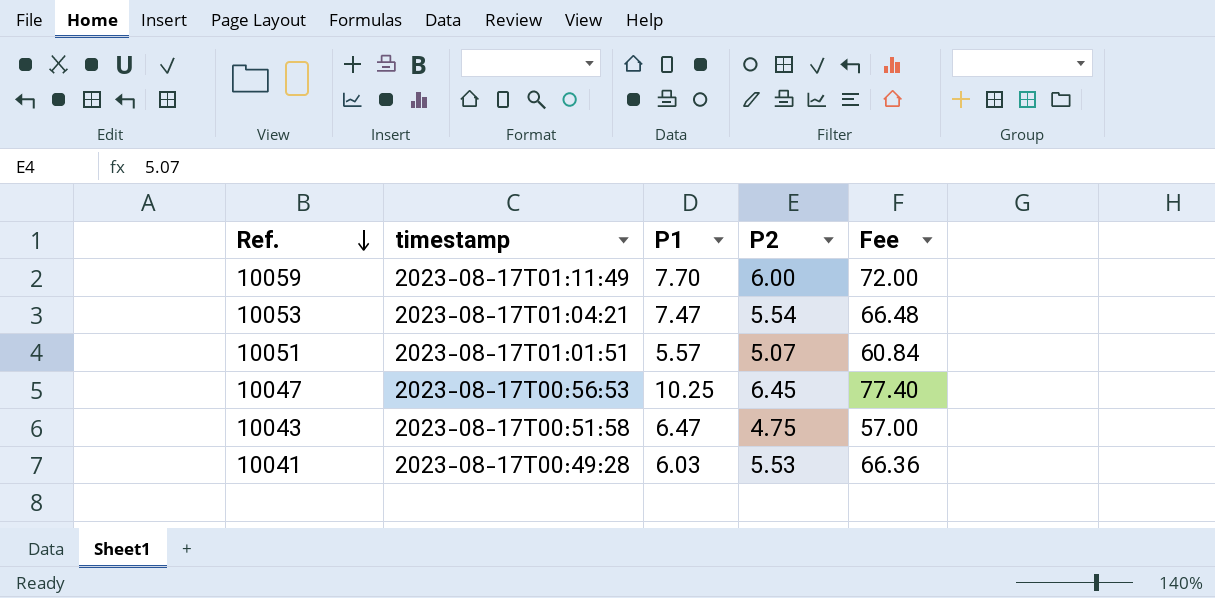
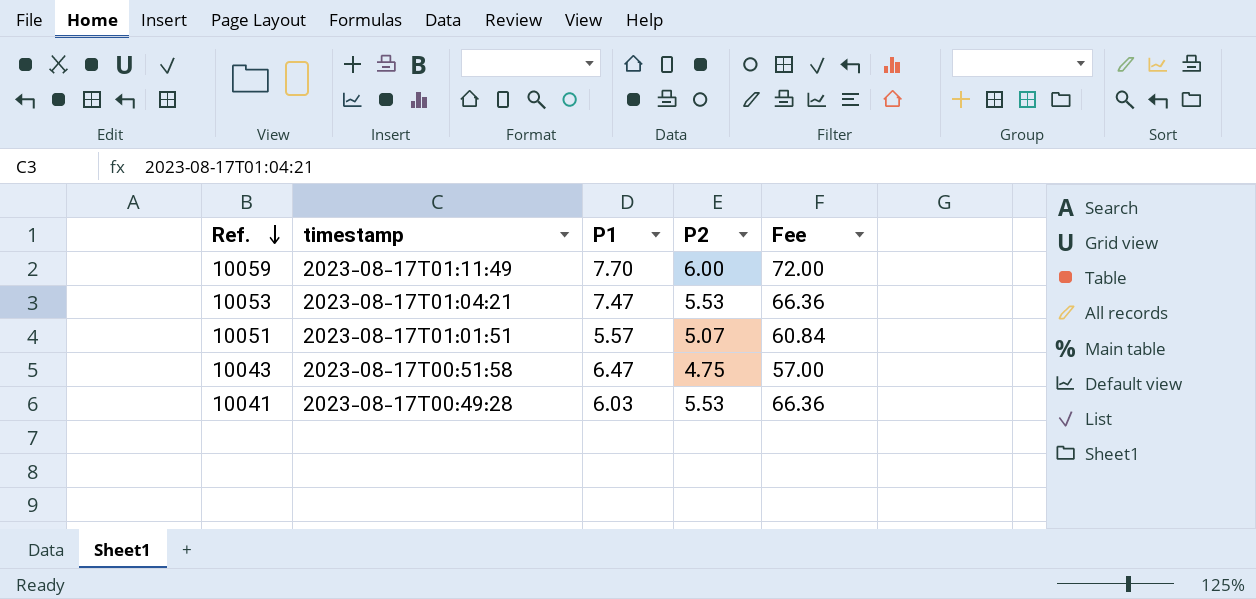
row 10047: 2023-08-17T00:56:53 | 10.25 | 6.45 | 77.40 -> none
10053 | P2: 5.54 -> 5.53
10053 | Fee: 66.48 -> 66.36

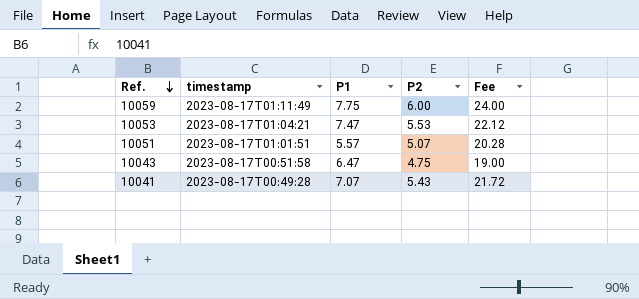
column Fee | formula: [P2] * 12 -> [P2] * 4
10059 | P1: 7.70 -> 7.75
10041 | P1: 6.03 -> 7.07
10041 | P2: 5.53 -> 5.43

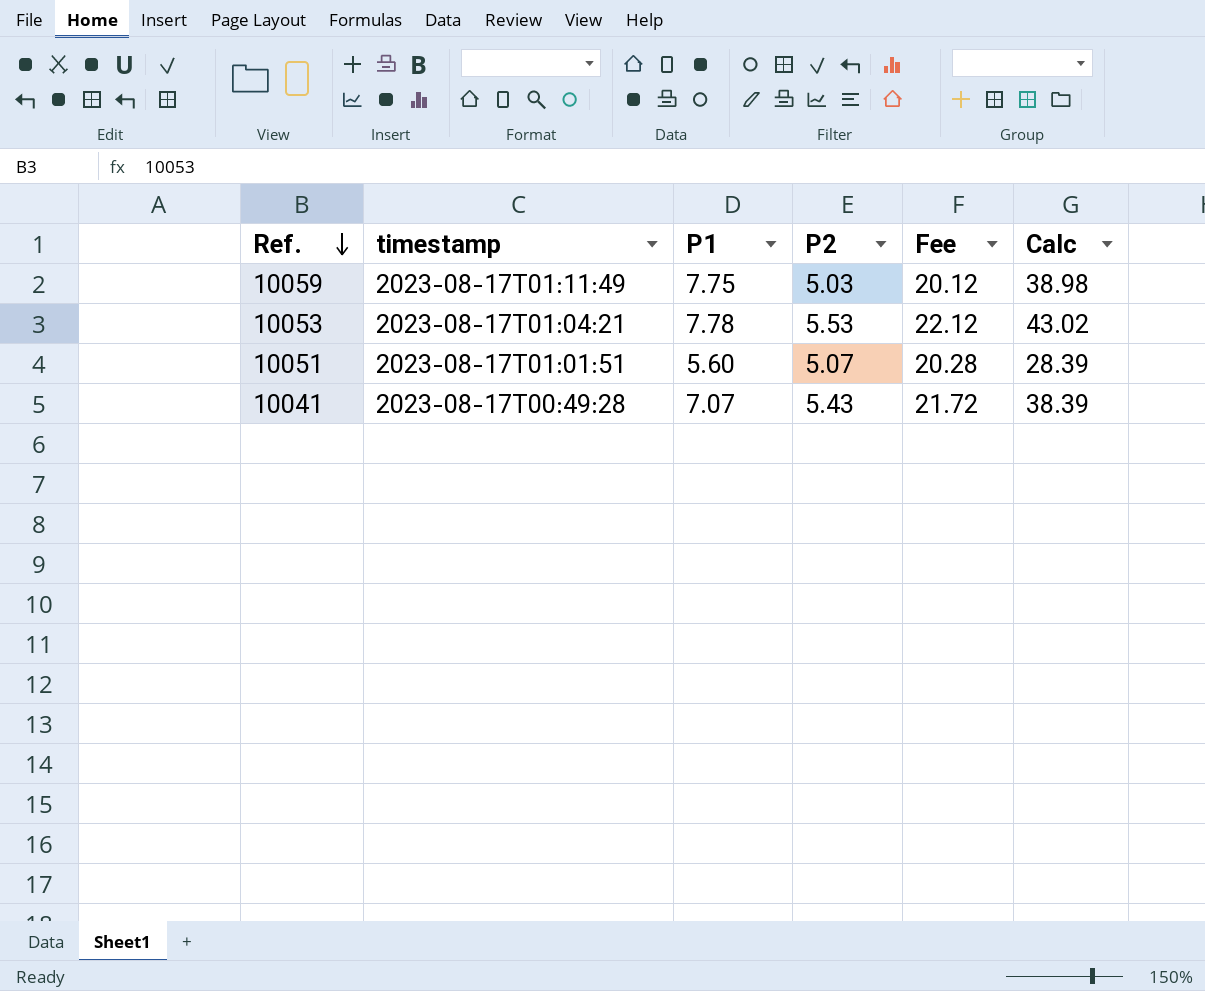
column Calc | formula: none -> [P1] * [P2]
row 10043: 2023-08-17T00:51:58 | 6.47 | 4.75 | 19.00 -> none
10059 | P2: 6.00 -> 5.03
10059 | Fee: 24.00 -> 20.12
10053 | P1: 7.47 -> 7.78
10051 | P1: 5.57 -> 5.60

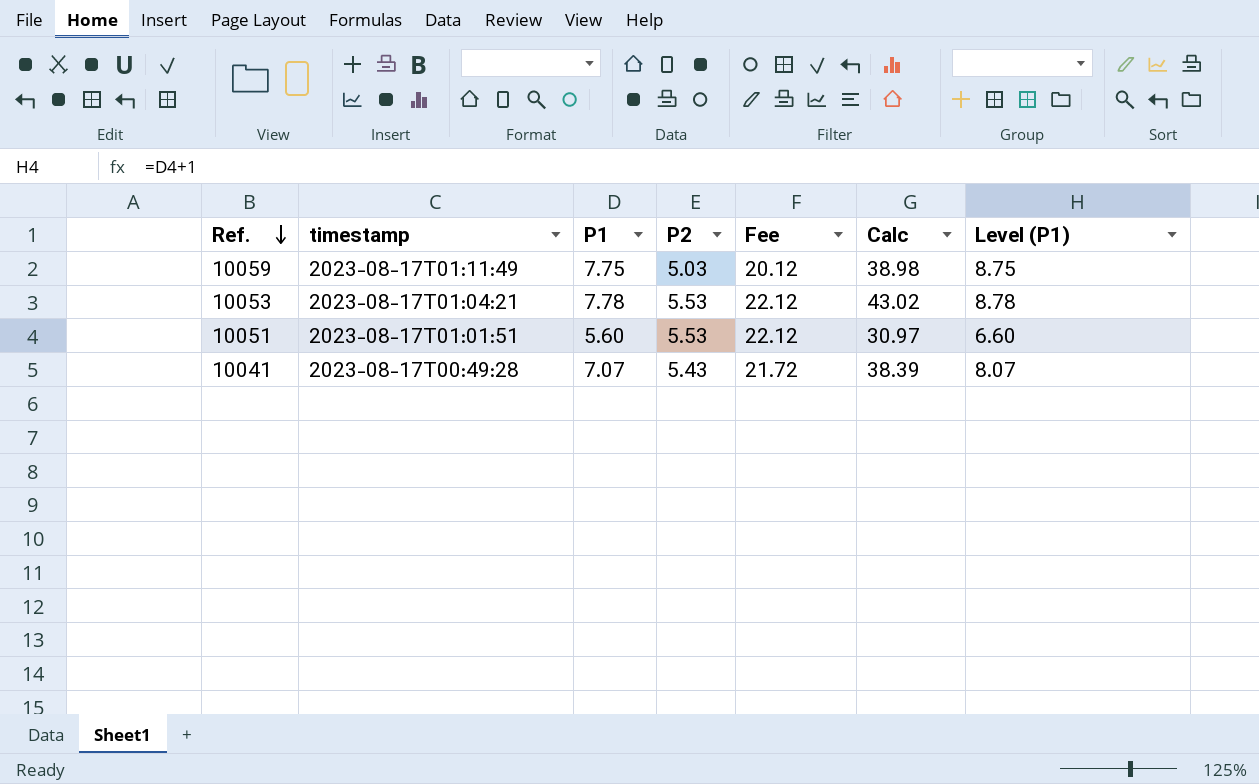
column Level (P1) | formula: none -> [P1] + 1
10051 | P2: 5.07 -> 5.53
10051 | Fee: 20.28 -> 22.12
10051 | Calc: 28.39 -> 30.97

